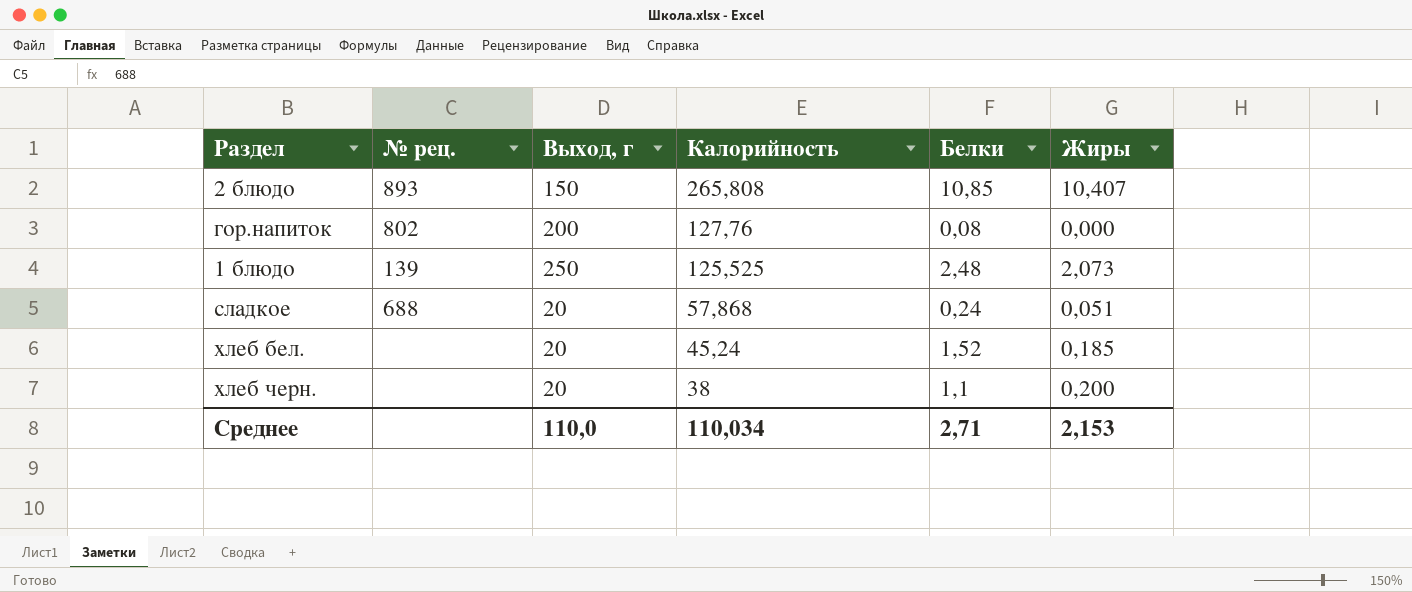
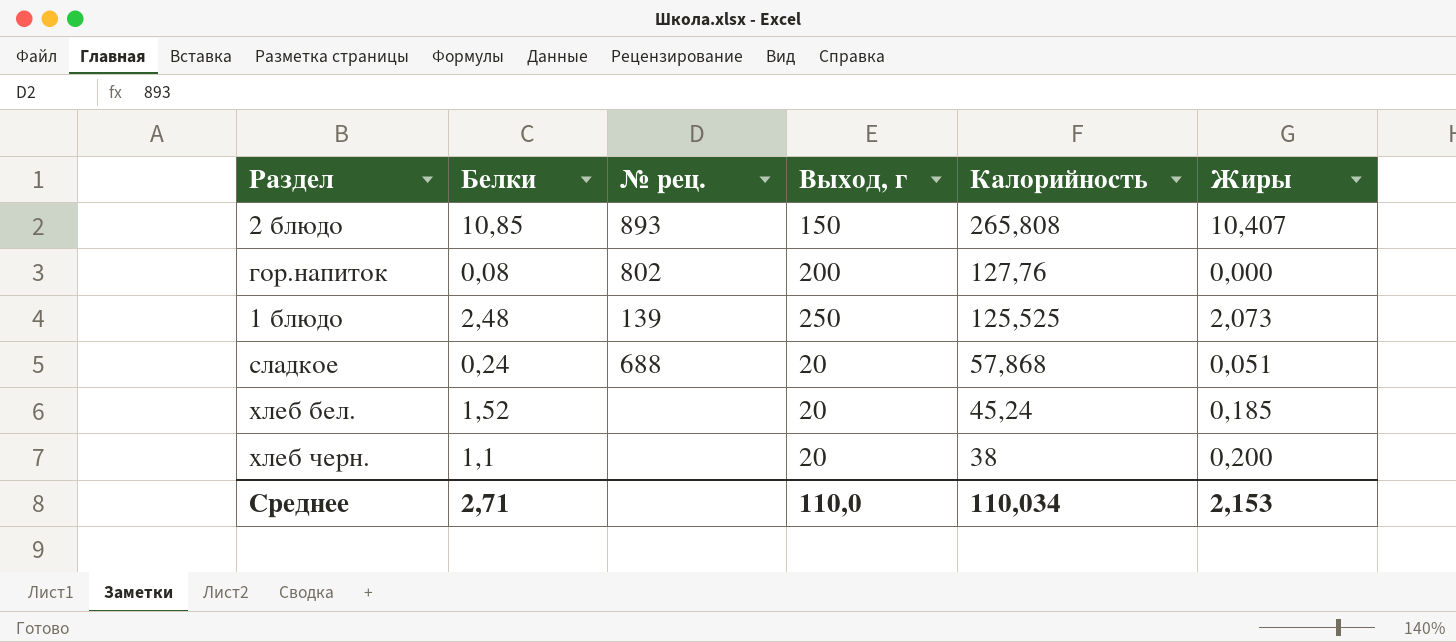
column Белки | position: 5 -> 2

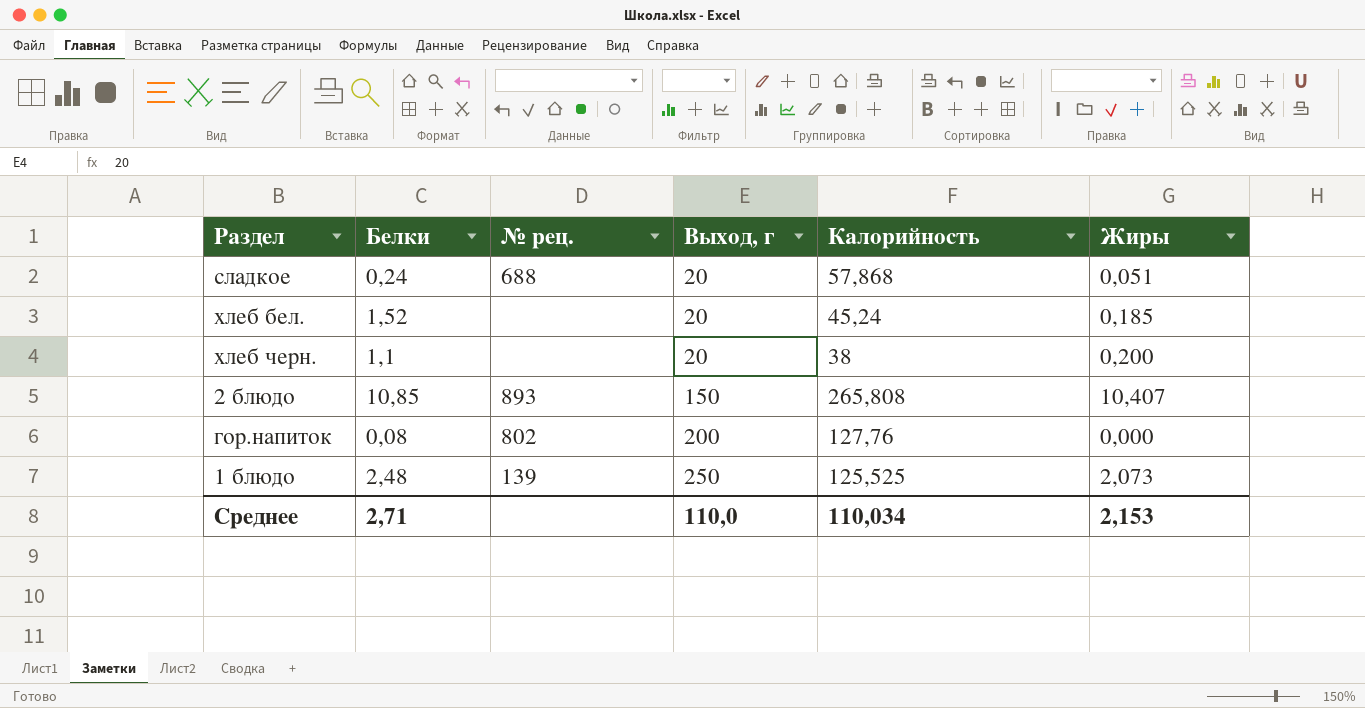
row order: Калорийность descending -> Выход, г ascending

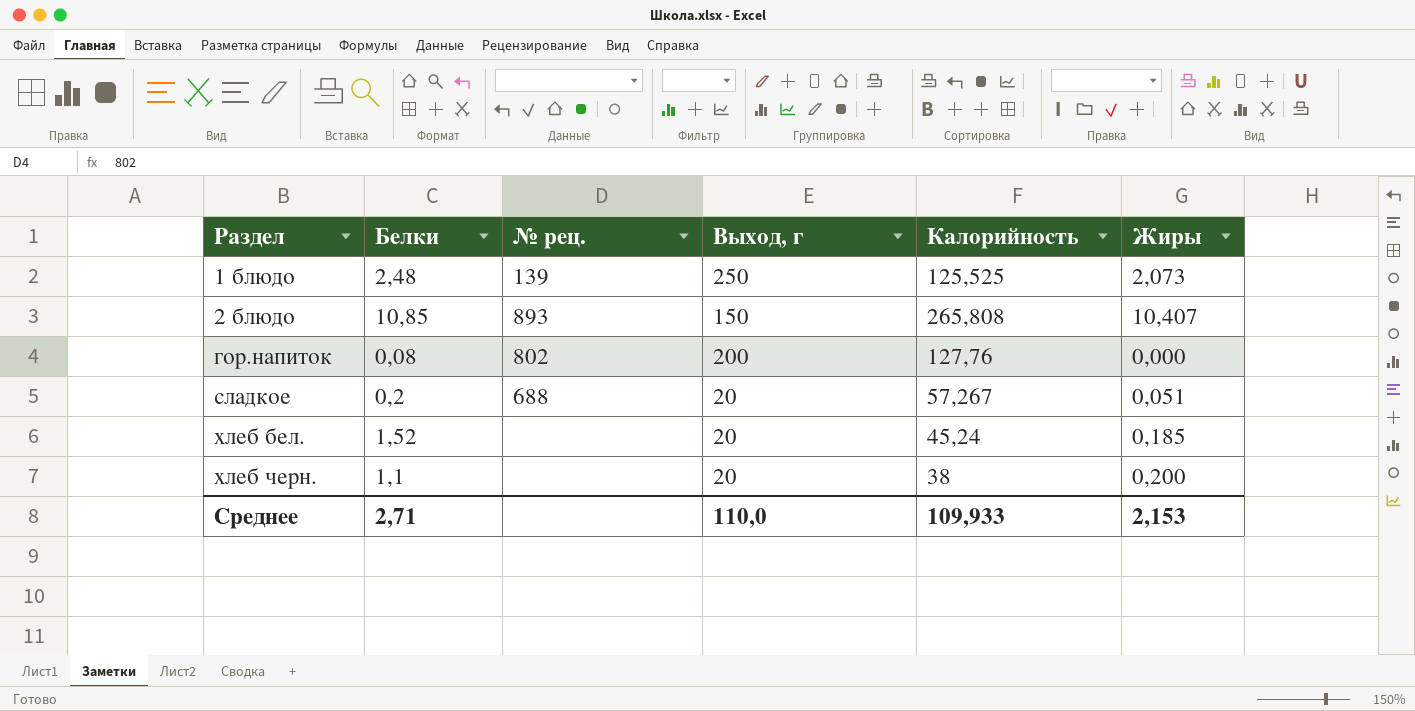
row order: Выход, г ascending -> Раздел ascending
сладкое | Белки: 0,24 -> 0,2
сладкое | Калорийность: 57,868 -> 57,267
Среднее | Калорийность: 110,034 -> 109,933

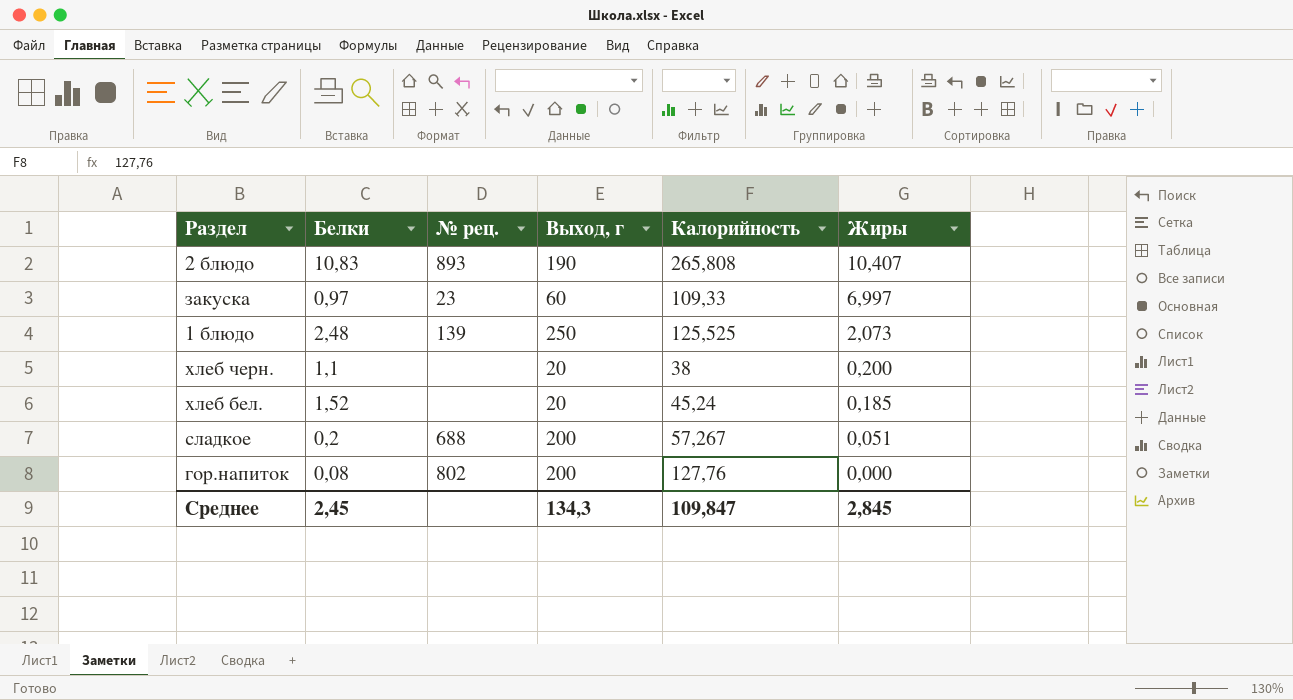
row order: Раздел ascending -> Жиры descending
2 блюдо | Белки: 10,85 -> 10,83
2 блюдо | Выход, г: 150 -> 190
row закуска: none -> 0,97 | 23 | 60 | 109,33 | 6,997
сладкое | Выход, г: 20 -> 200
Среднее | Белки: 2,71 -> 2,45
Среднее | Выход, г: 110,0 -> 134,3
Среднее | Калорийность: 109,933 -> 109,847
Среднее | Жиры: 2,153 -> 2,845

